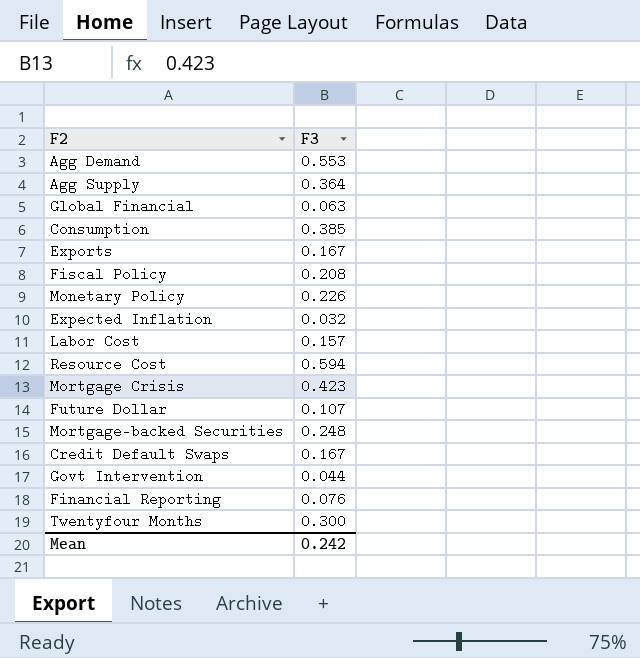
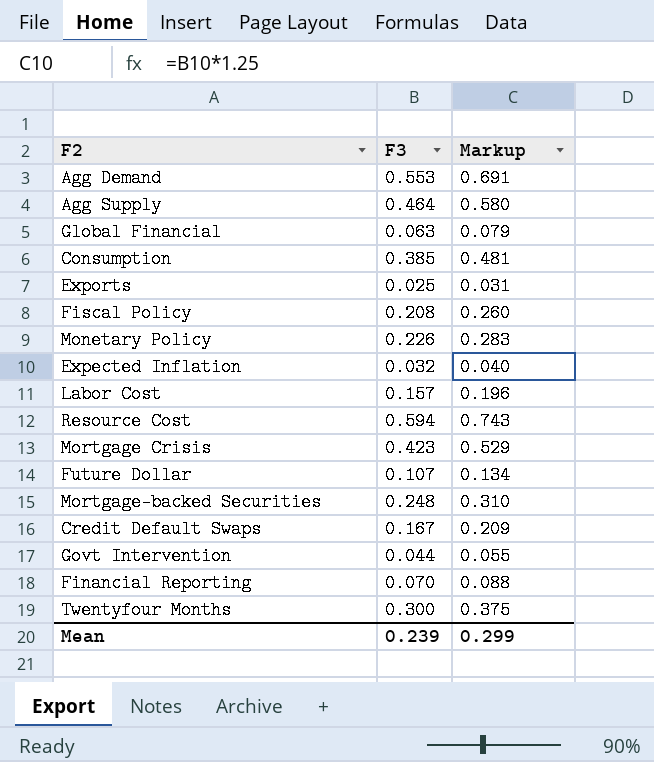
column Markup | formula: none -> [F3] * 1.25
Agg Supply | F3: 0.364 -> 0.464
Exports | F3: 0.167 -> 0.025
Financial Reporting | F3: 0.076 -> 0.070
Mean | F3: 0.242 -> 0.239

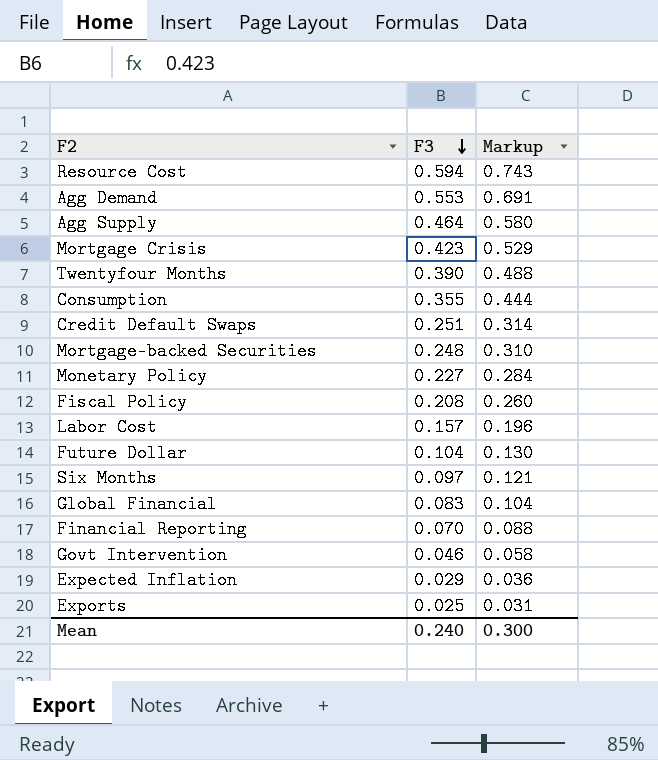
row order: none -> F3 descending
Twentyfour Months | F3: 0.300 -> 0.390
Twentyfour Months | Markup: 0.375 -> 0.488
Consumption | F3: 0.385 -> 0.355
Consumption | Markup: 0.481 -> 0.444
Credit Default Swaps | F3: 0.167 -> 0.251
Credit Default Swaps | Markup: 0.209 -> 0.314
Monetary Policy | F3: 0.226 -> 0.227
Monetary Policy | Markup: 0.283 -> 0.284
Future Dollar | F3: 0.107 -> 0.104
Future Dollar | Markup: 0.134 -> 0.130
row Six Months: none -> 0.097 | 0.121
Global Financial | F3: 0.063 -> 0.083
Global Financial | Markup: 0.079 -> 0.104
Govt Intervention | F3: 0.044 -> 0.046
Govt Intervention | Markup: 0.055 -> 0.058
Expected Inflation | F3: 0.032 -> 0.029
Expected Inflation | Markup: 0.040 -> 0.036
Mean | F3: 0.239 -> 0.240
Mean | Markup: 0.299 -> 0.300

